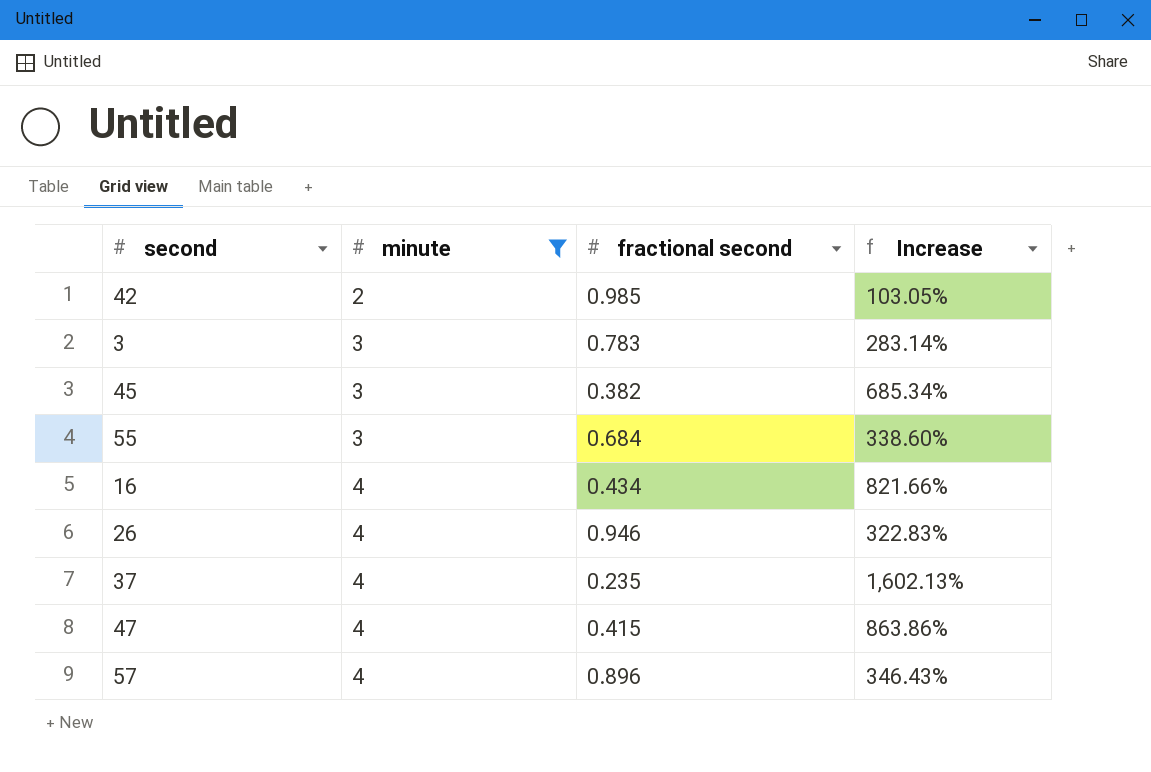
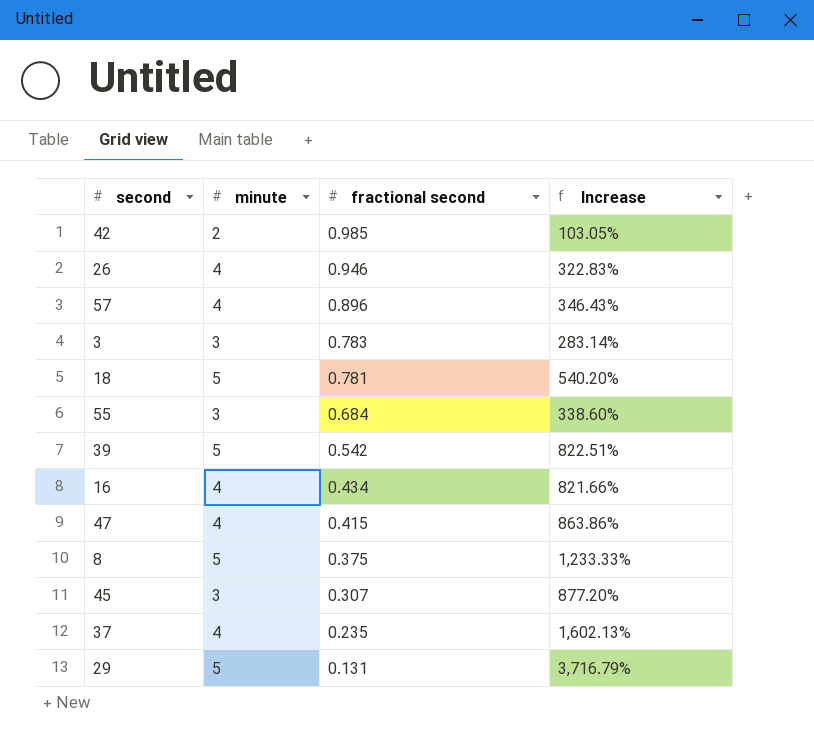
filter: minute != 5 -> none
row order: minute ascending -> fractional second descending
45 | fractional second: 0.382 -> 0.307
45 | Increase: 685.34% -> 877.20%

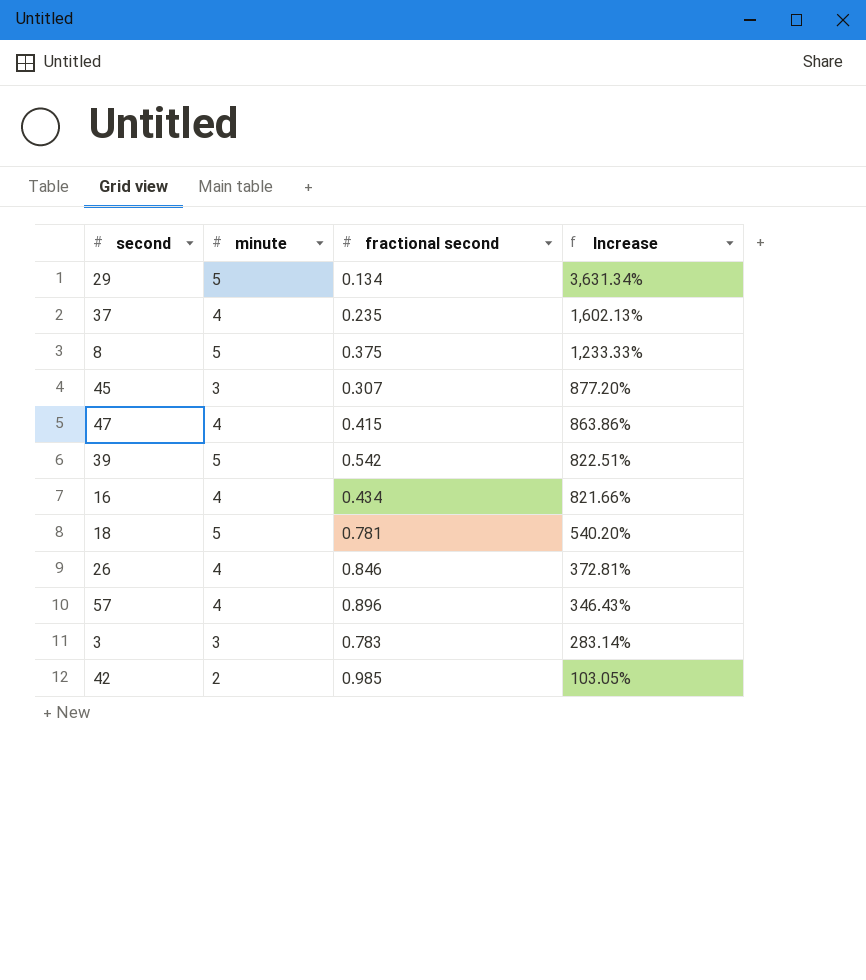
row order: fractional second descending -> Increase descending
row 55: 3 | 0.684 | 338.60% -> none
29 | fractional second: 0.131 -> 0.134
29 | Increase: 3,716.79% -> 3,631.34%
26 | fractional second: 0.946 -> 0.846
26 | Increase: 322.83% -> 372.81%

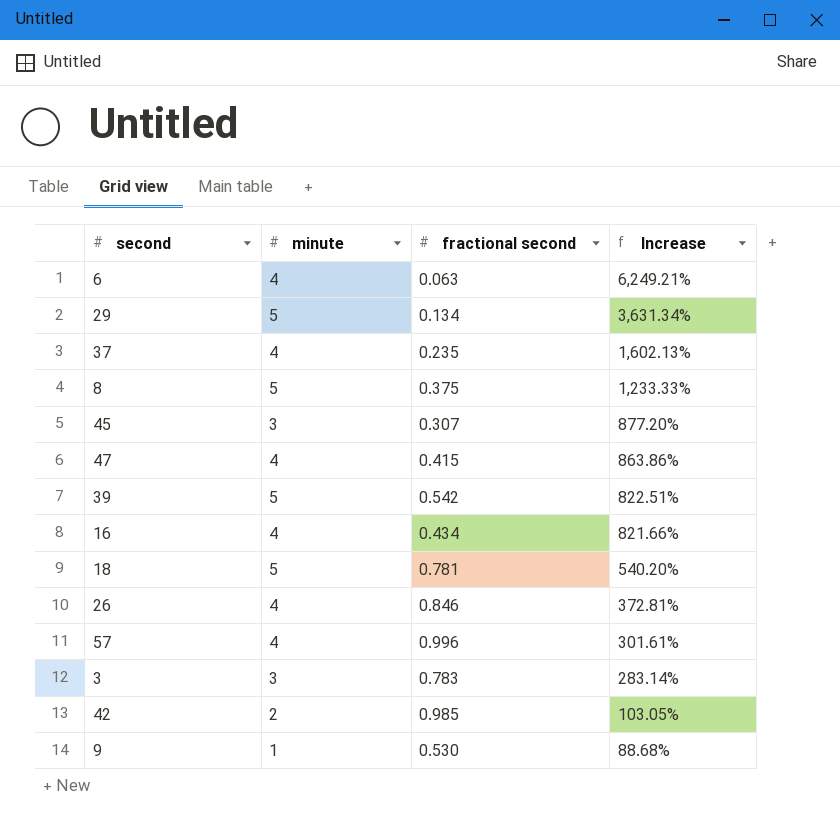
row 6: none -> 4 | 0.063 | 6,249.21%
57 | fractional second: 0.896 -> 0.996
57 | Increase: 346.43% -> 301.61%
row 9: none -> 1 | 0.530 | 88.68%

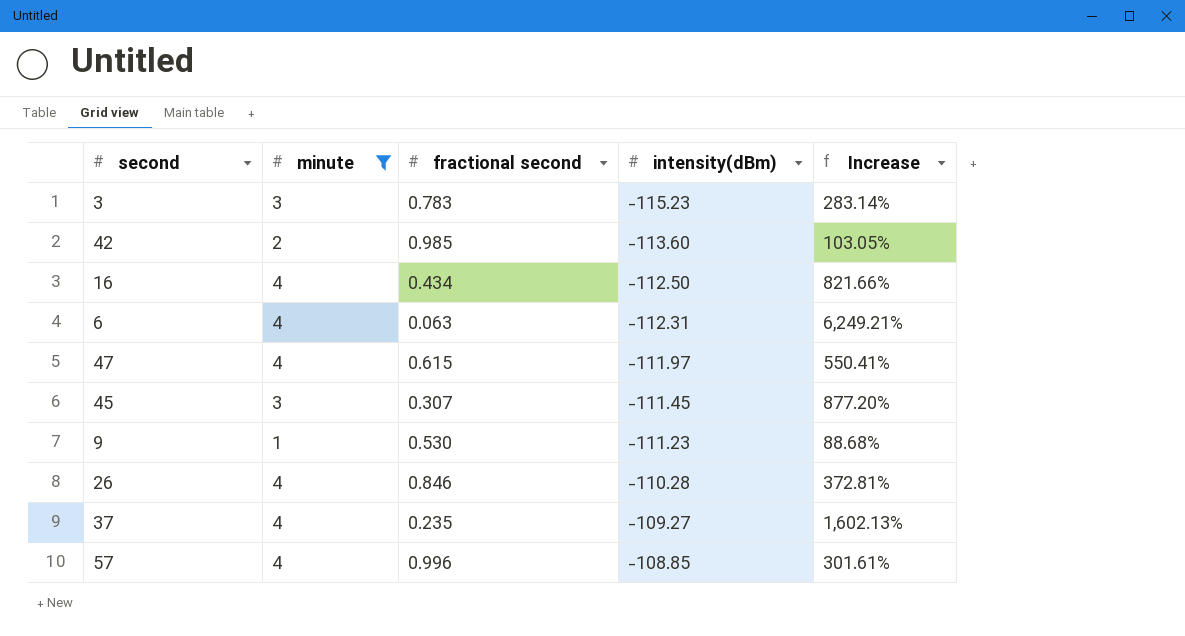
filter: none -> minute != 5
row order: Increase descending -> intensity(dBm) ascending
column intensity(dBm) | position: none -> 4
47 | fractional second: 0.415 -> 0.615
47 | Increase: 863.86% -> 550.41%

